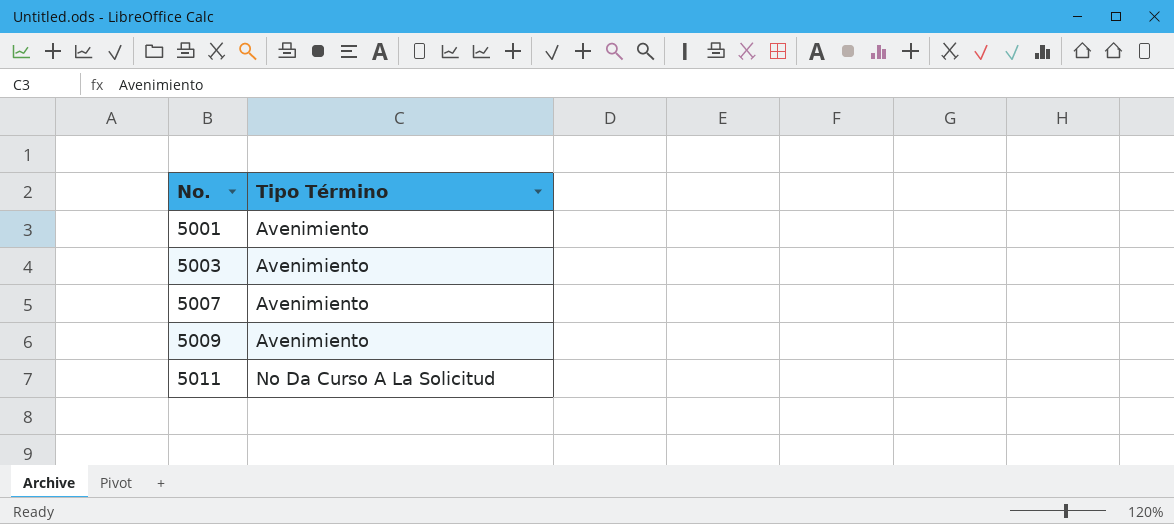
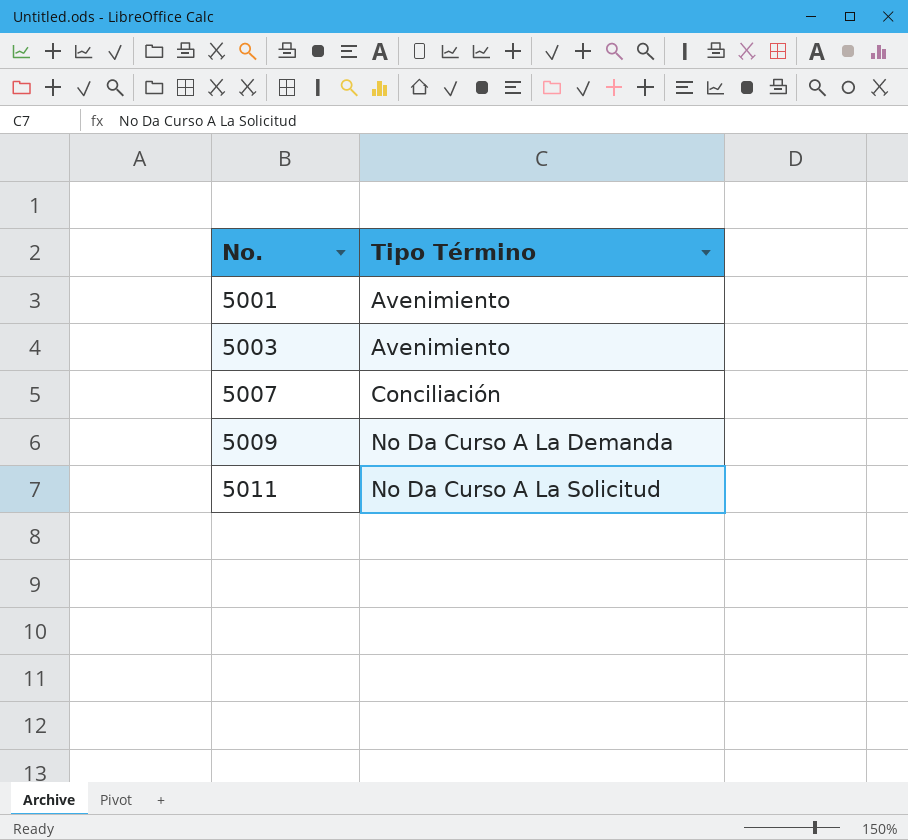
5007 | Tipo Término: Avenimiento -> Conciliación
5009 | Tipo Término: Avenimiento -> No Da Curso A La Demanda

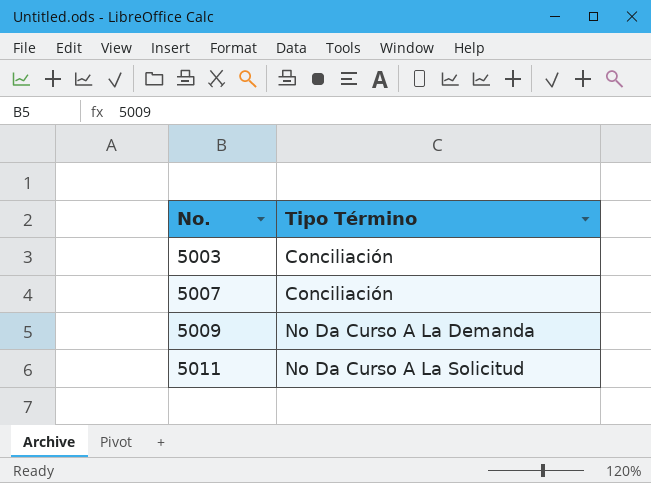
row 5001: Avenimiento -> none
5003 | Tipo Término: Avenimiento -> Conciliación

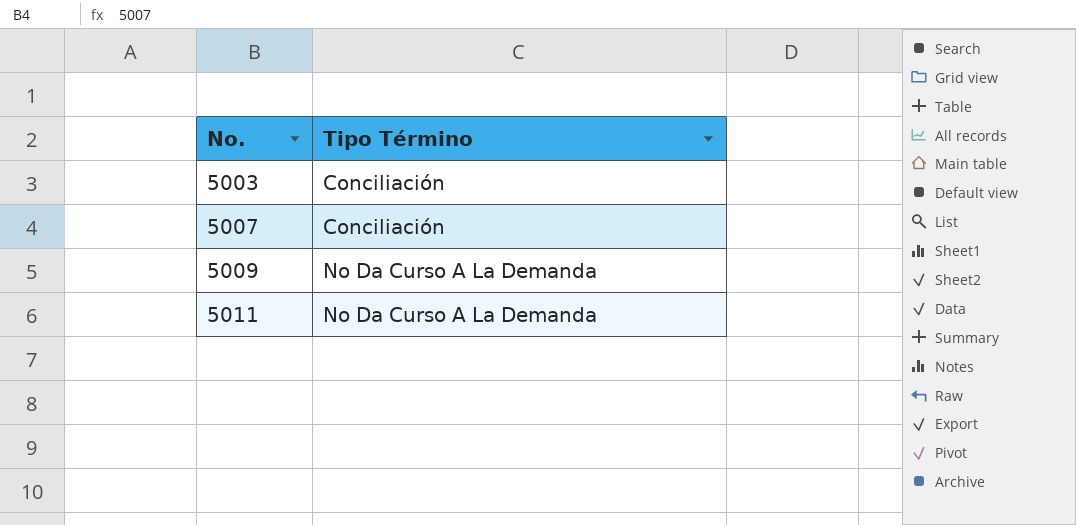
5011 | Tipo Término: No Da Curso A La Solicitud -> No Da Curso A La Demanda

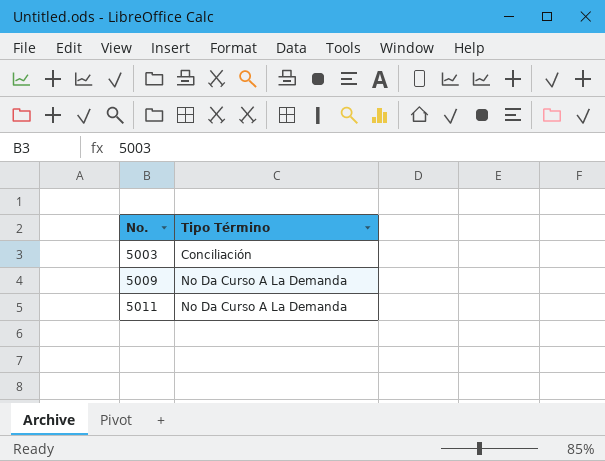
row 5007: Conciliación -> none

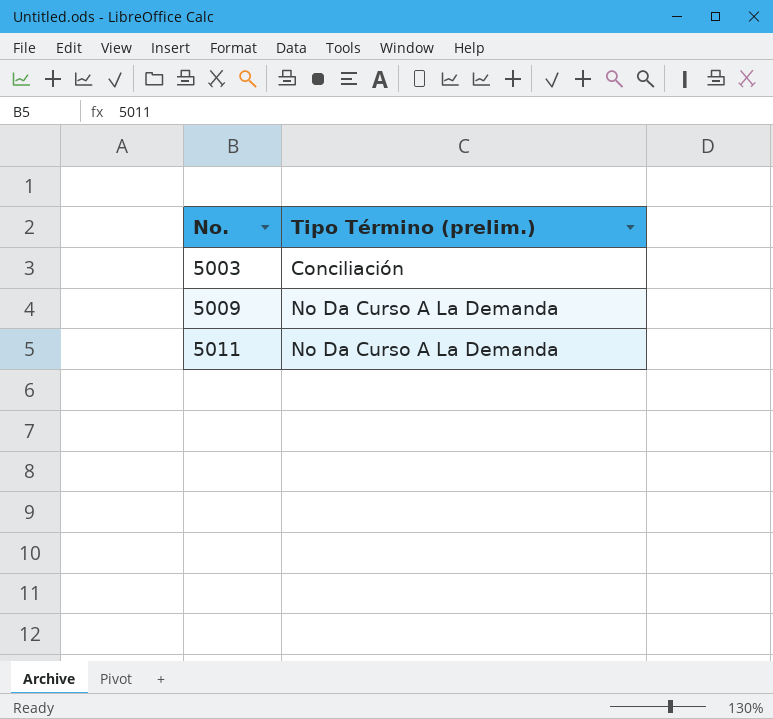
column name: Tipo Término -> Tipo Término (prelim.)

